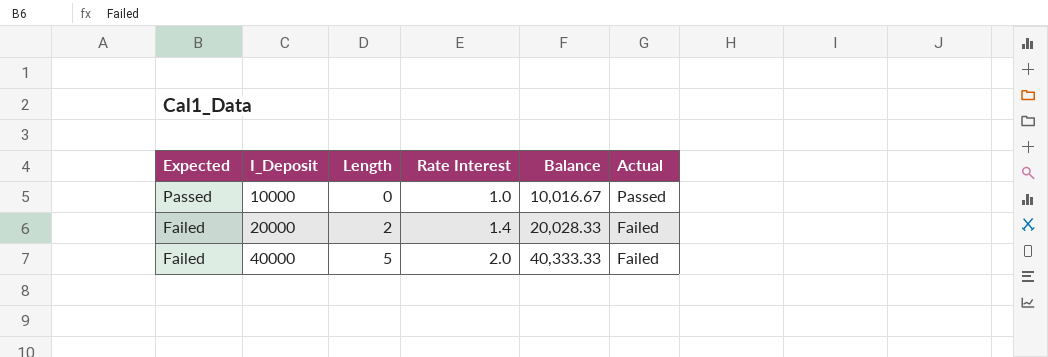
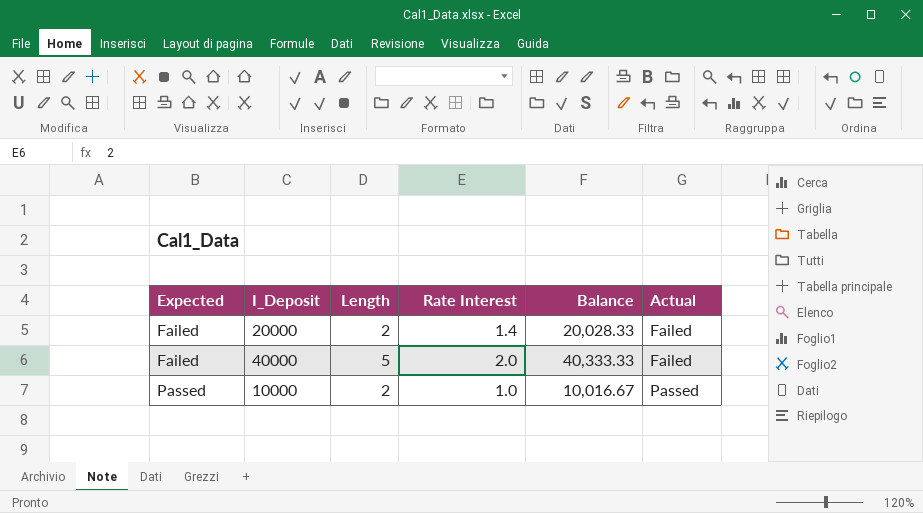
row order: Expected descending -> Expected ascending
10000 | Length: 0 -> 2

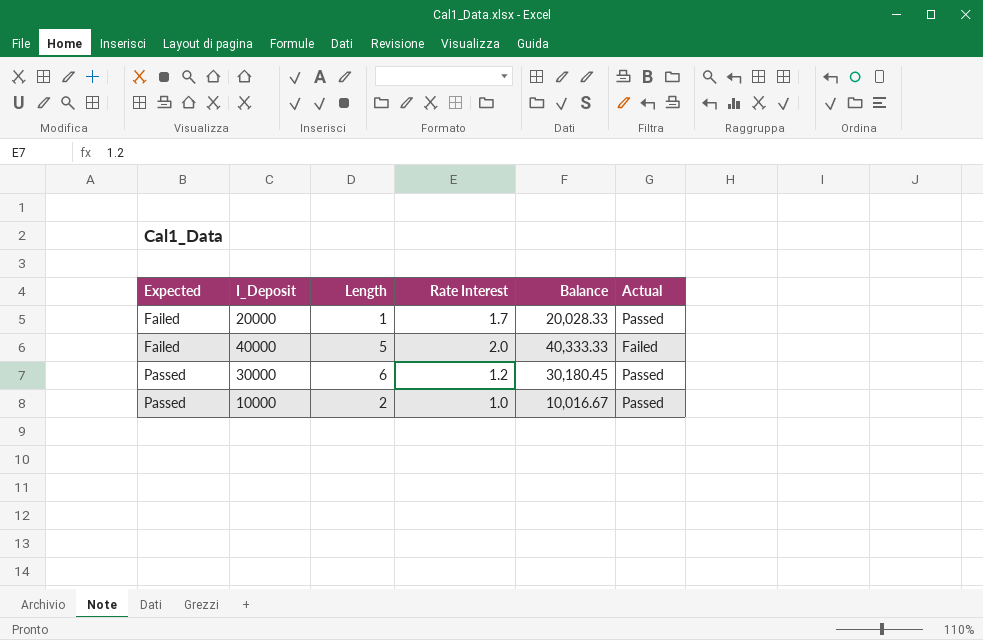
20000 | Length: 2 -> 1
20000 | Rate Interest: 1.4 -> 1.7
20000 | Actual: Failed -> Passed
row 30000: none -> Passed | 6 | 1.2 | 30,180.45 | Passed

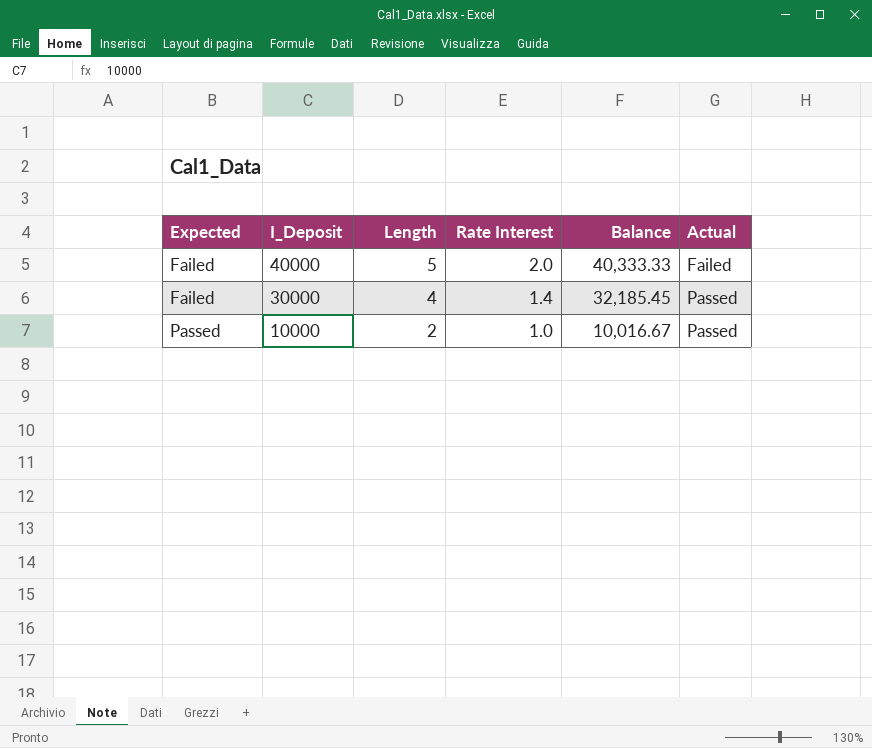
row 20000: Failed | 1 | 1.7 | 20,028.33 | Passed -> none
30000 | Expected: Passed -> Failed
30000 | Length: 6 -> 4
30000 | Rate Interest: 1.2 -> 1.4
30000 | Balance: 30,180.45 -> 32,185.45

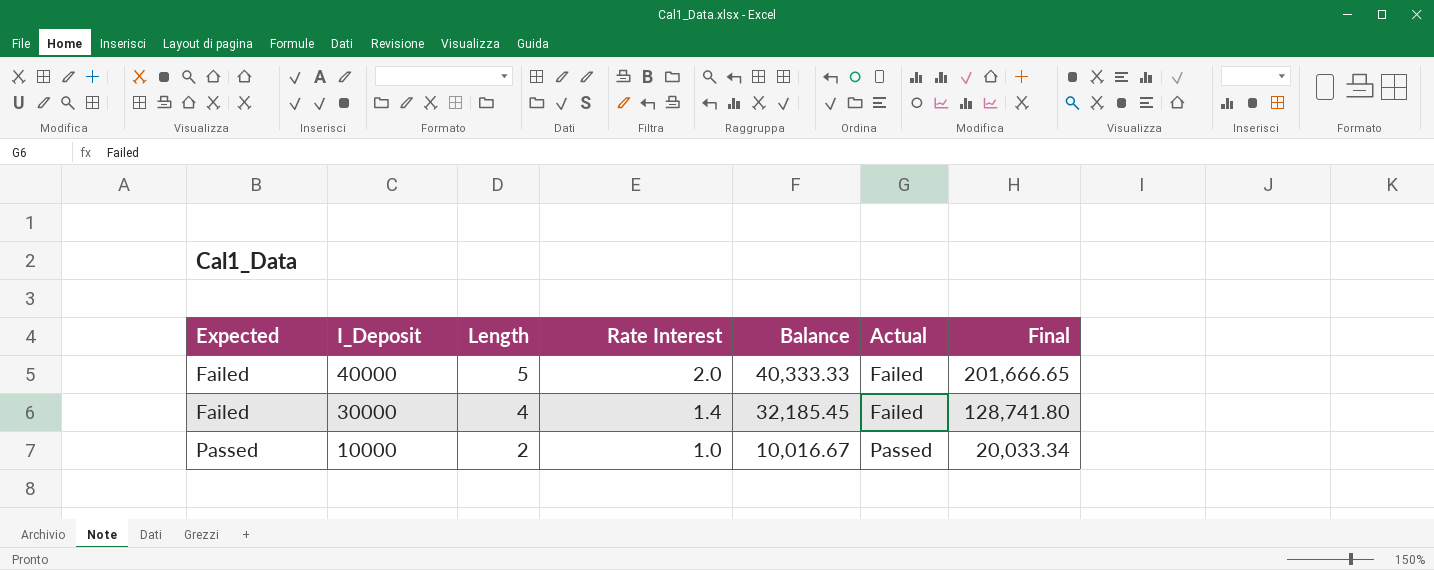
column Final | formula: none -> [Length] * [Balance]
30000 | Actual: Passed -> Failed

